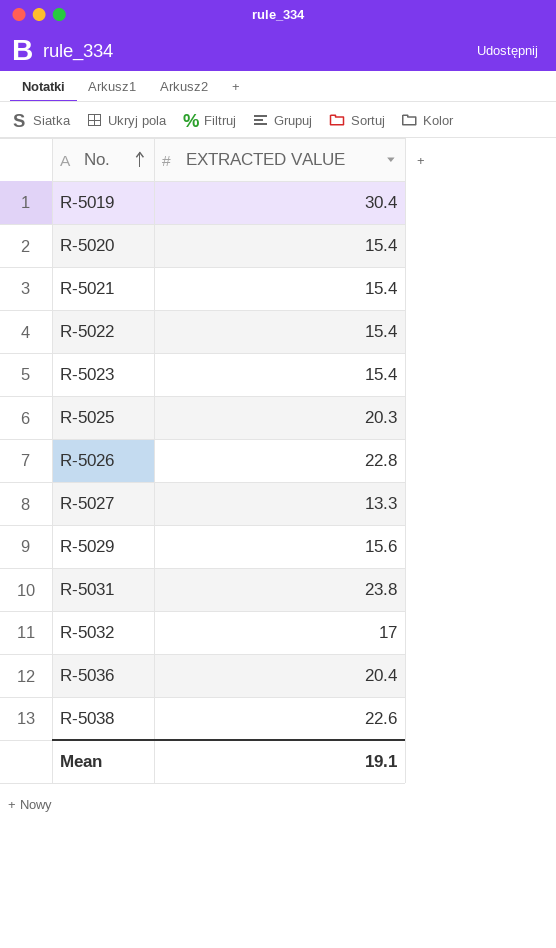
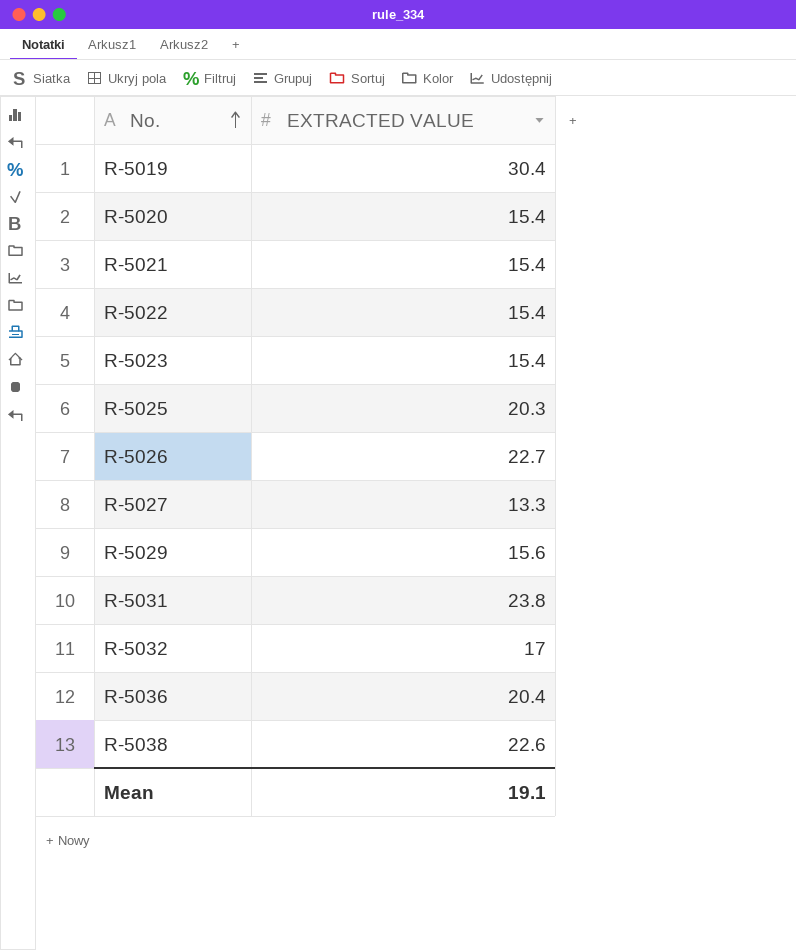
R-5026 | EXTRACTED VALUE: 22.8 -> 22.7

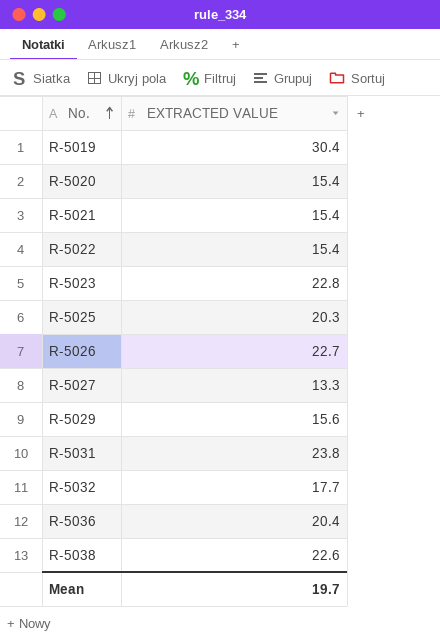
R-5023 | EXTRACTED VALUE: 15.4 -> 22.8
R-5032 | EXTRACTED VALUE: 17 -> 17.7
Mean | EXTRACTED VALUE: 19.1 -> 19.7

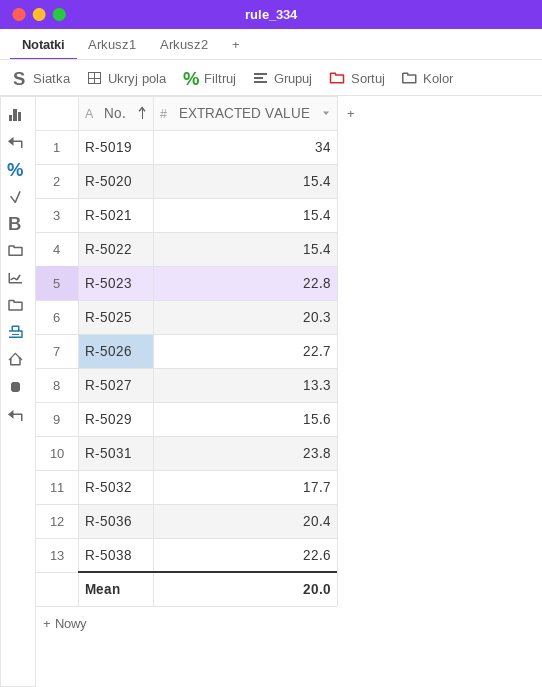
R-5019 | EXTRACTED VALUE: 30.4 -> 34
Mean | EXTRACTED VALUE: 19.7 -> 20.0

